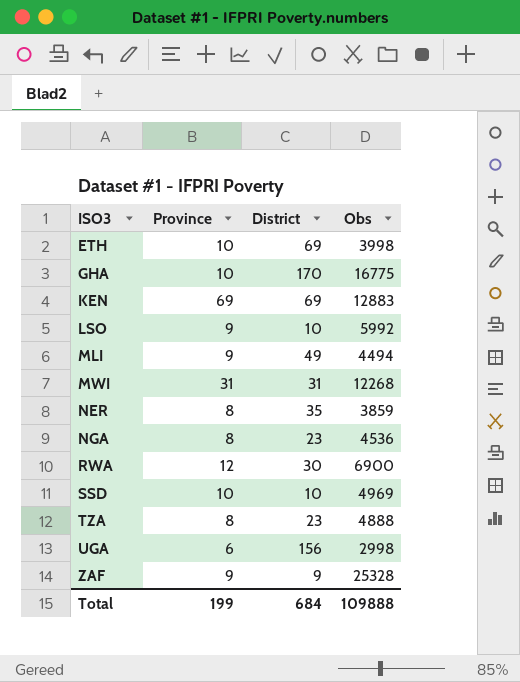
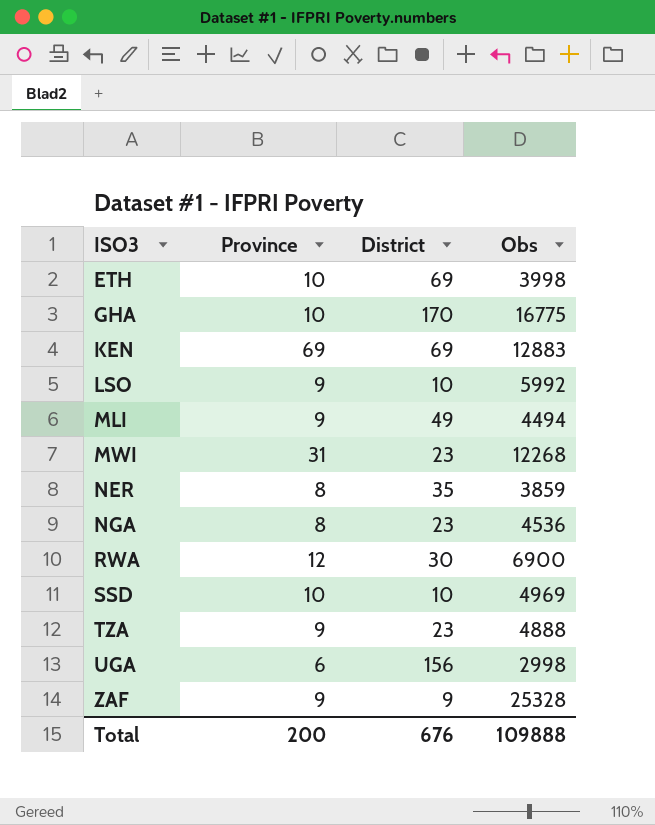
MWI | District: 31 -> 23
TZA | Province: 8 -> 9
Total | Province: 199 -> 200
Total | District: 684 -> 676

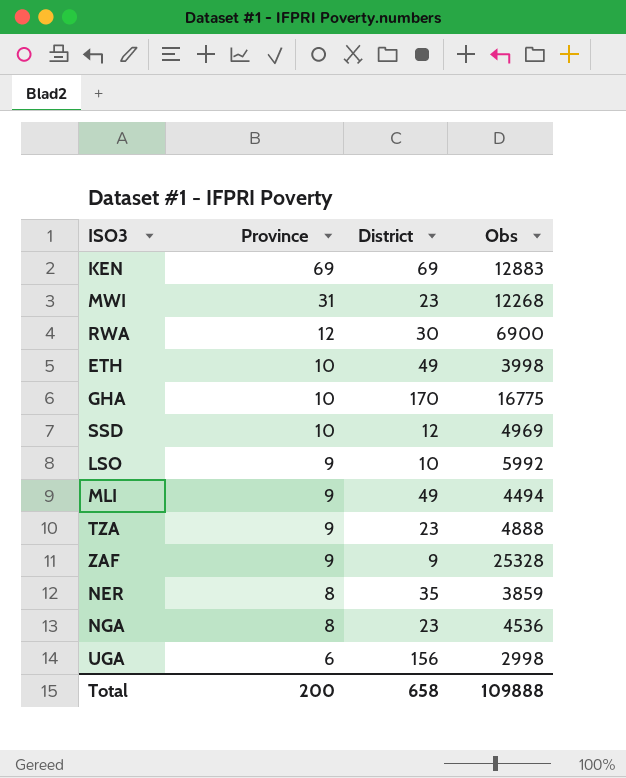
row order: ISO3 ascending -> Province descending
ETH | District: 69 -> 49
SSD | District: 10 -> 12
Total | District: 676 -> 658

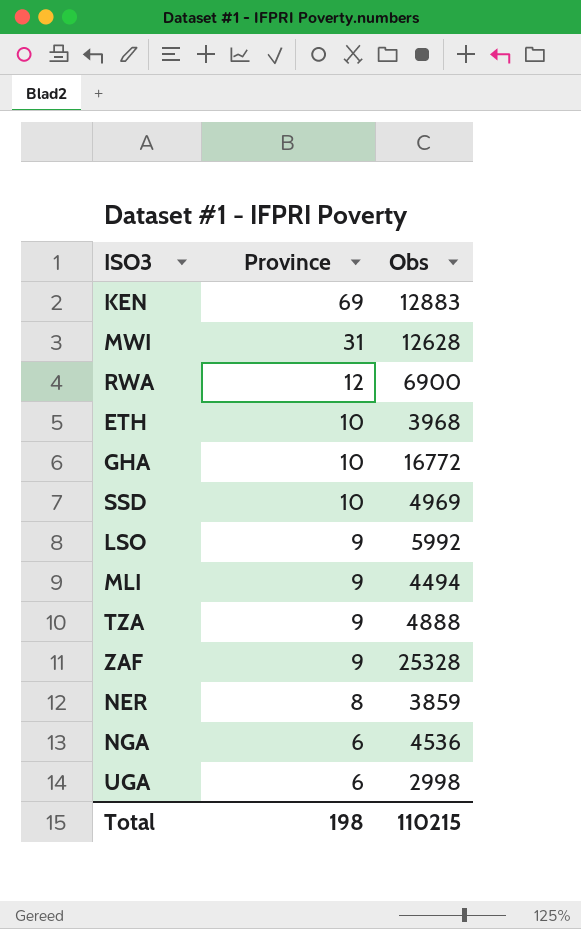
column District | position: 3 -> none
MWI | Obs: 12268 -> 12628
ETH | Obs: 3998 -> 3968
GHA | Obs: 16775 -> 16772
NGA | Province: 8 -> 6
Total | Province: 200 -> 198
Total | Obs: 109888 -> 110215

